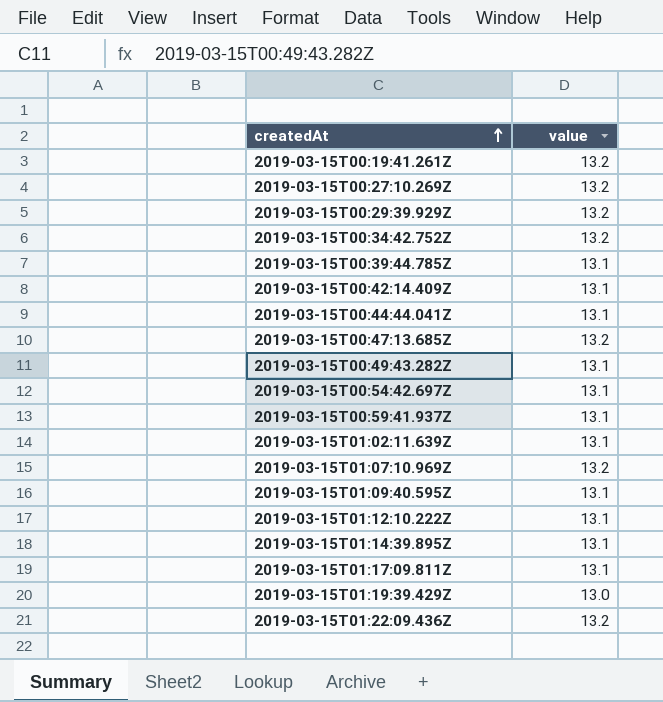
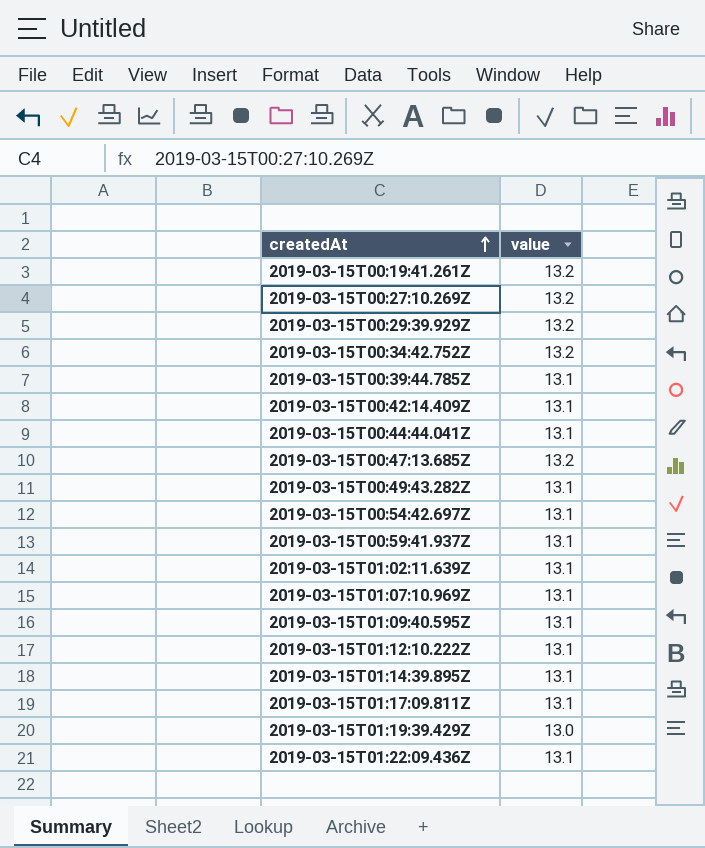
2019-03-15T01:07:10.969Z | value: 13.2 -> 13.1
2019-03-15T01:22:09.436Z | value: 13.2 -> 13.1

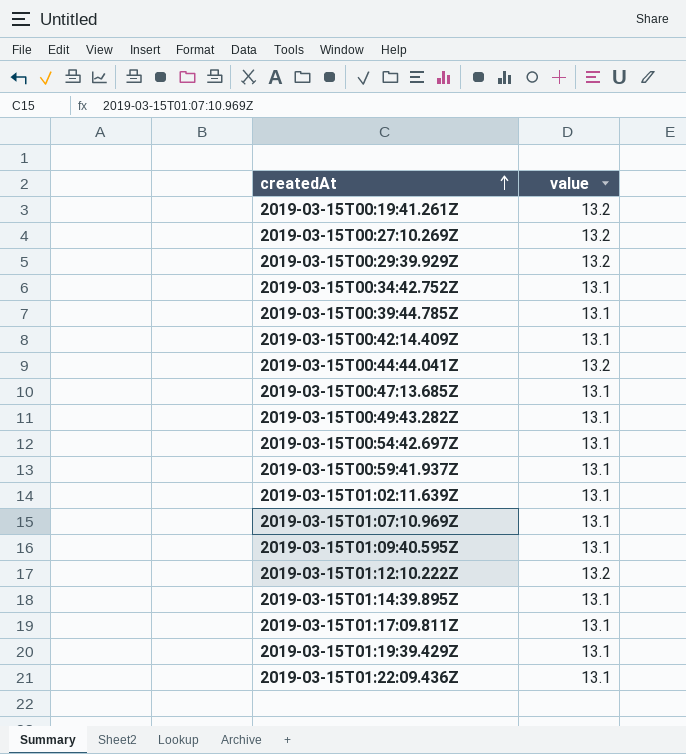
2019-03-15T00:34:42.752Z | value: 13.2 -> 13.1
2019-03-15T00:44:44.041Z | value: 13.1 -> 13.2
2019-03-15T00:47:13.685Z | value: 13.2 -> 13.1
2019-03-15T01:12:10.222Z | value: 13.1 -> 13.2
2019-03-15T01:19:39.429Z | value: 13.0 -> 13.1

